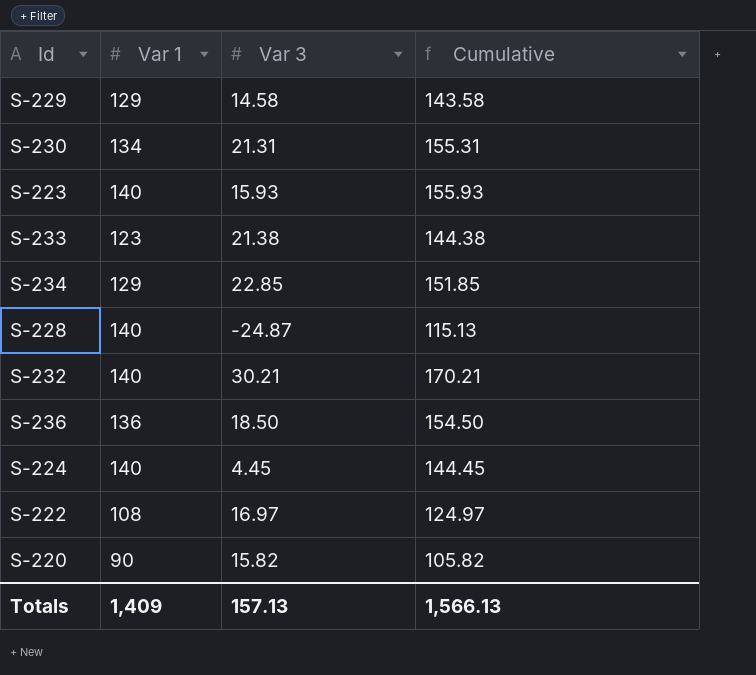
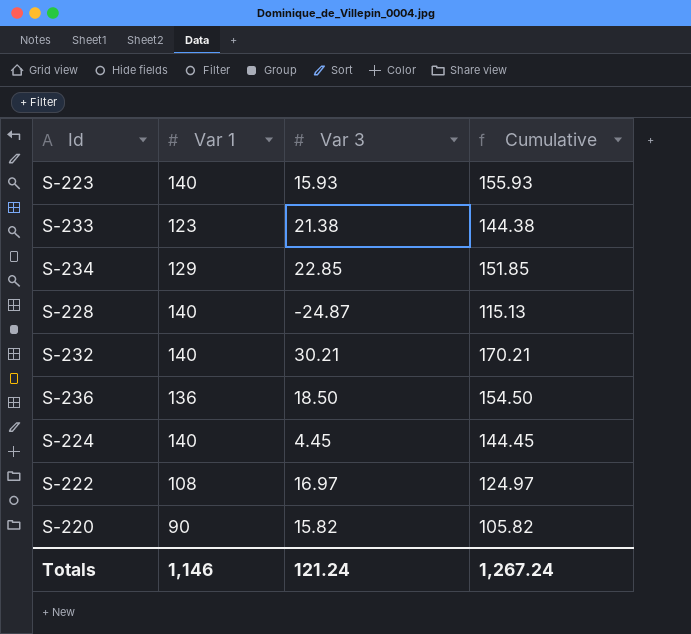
row S-229: 129 | 14.58 | 143.58 -> none
row S-230: 134 | 21.31 | 155.31 -> none
Totals | Var 1: 1,409 -> 1,146
Totals | Var 3: 157.13 -> 121.24
Totals | Cumulative: 1,566.13 -> 1,267.24

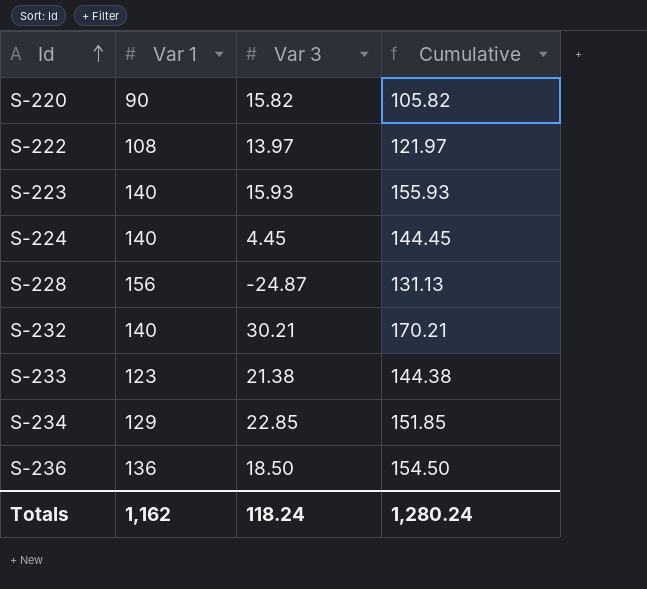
row order: none -> Id ascending
S-222 | Var 3: 16.97 -> 13.97
S-222 | Cumulative: 124.97 -> 121.97
S-228 | Var 1: 140 -> 156
S-228 | Cumulative: 115.13 -> 131.13
Totals | Var 1: 1,146 -> 1,162
Totals | Var 3: 121.24 -> 118.24
Totals | Cumulative: 1,267.24 -> 1,280.24

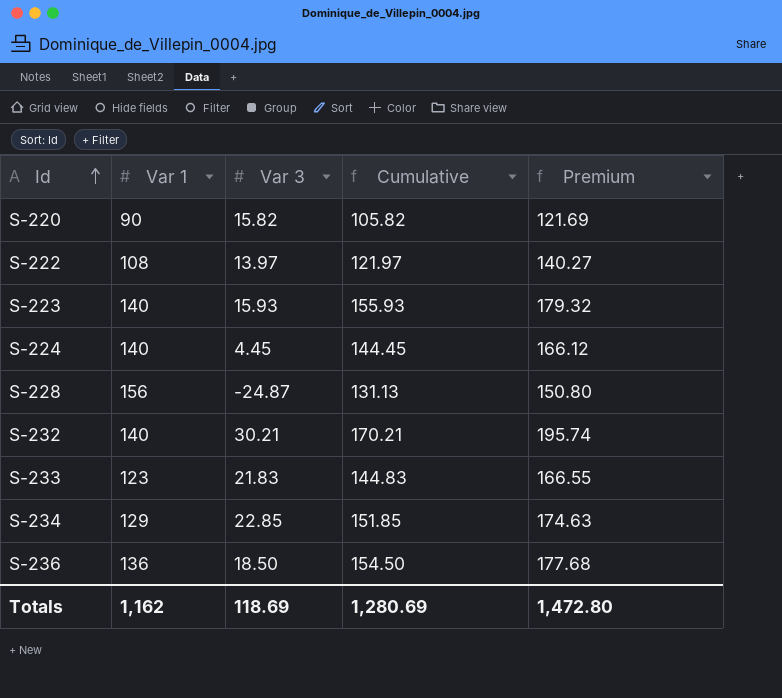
column Premium | formula: none -> [Cumulative] * 1.15
S-233 | Var 3: 21.38 -> 21.83
S-233 | Cumulative: 144.38 -> 144.83
Totals | Var 3: 118.24 -> 118.69
Totals | Cumulative: 1,280.24 -> 1,280.69

